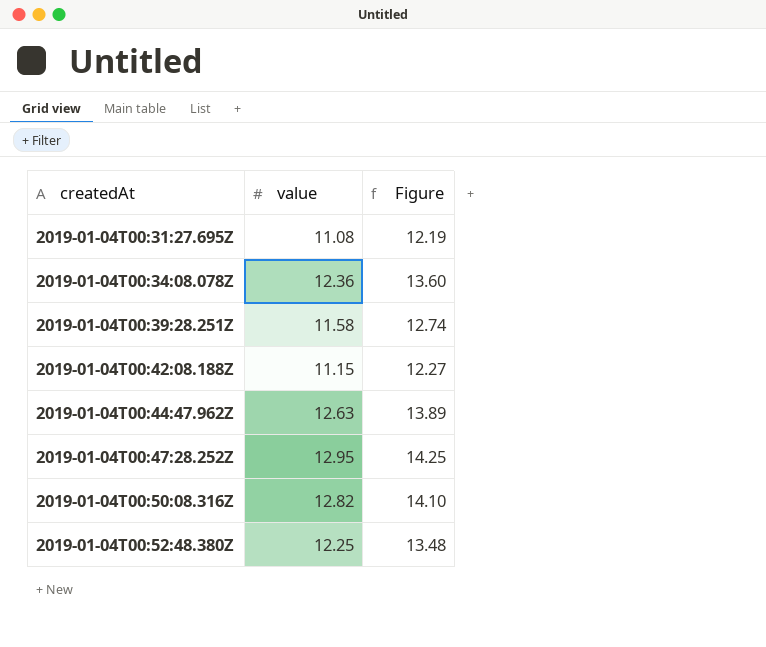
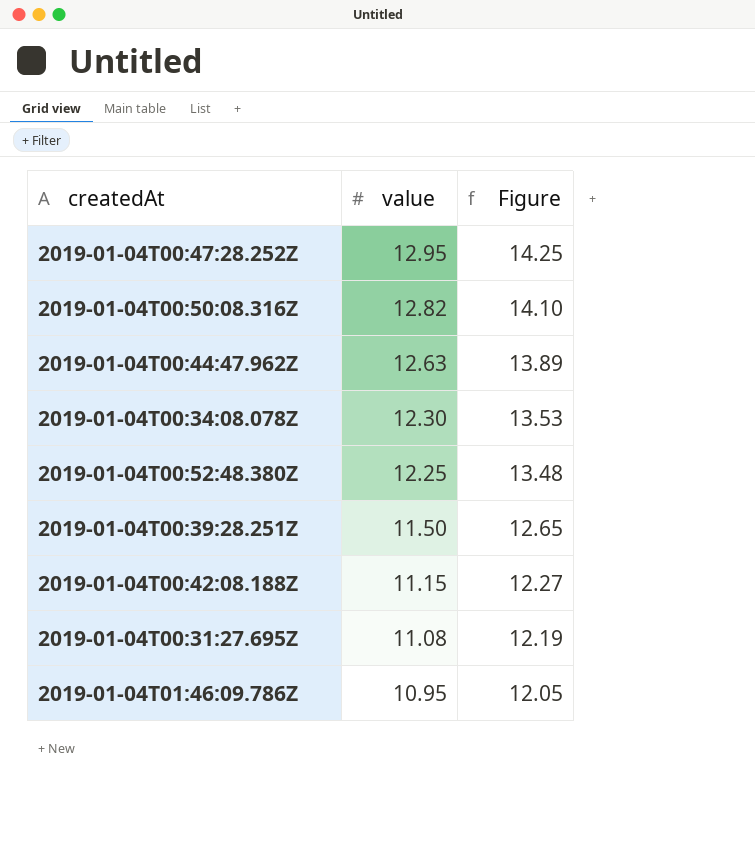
row order: createdAt ascending -> value descending
2019-01-04T00:34:08.078Z | value: 12.36 -> 12.30
2019-01-04T00:34:08.078Z | Figure: 13.60 -> 13.53
2019-01-04T00:39:28.251Z | value: 11.58 -> 11.50
2019-01-04T00:39:28.251Z | Figure: 12.74 -> 12.65
row 2019-01-04T01:46:09.786Z: none -> 10.95 | 12.05

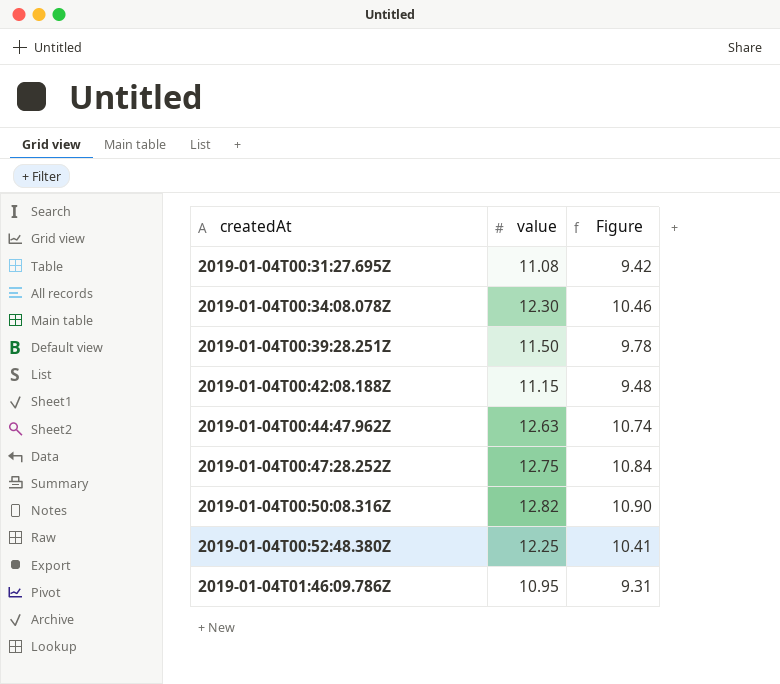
row order: value descending -> createdAt ascending
column Figure | formula: [value] * 1.1 -> [value] * 0.85
2019-01-04T00:47:28.252Z | value: 12.95 -> 12.75

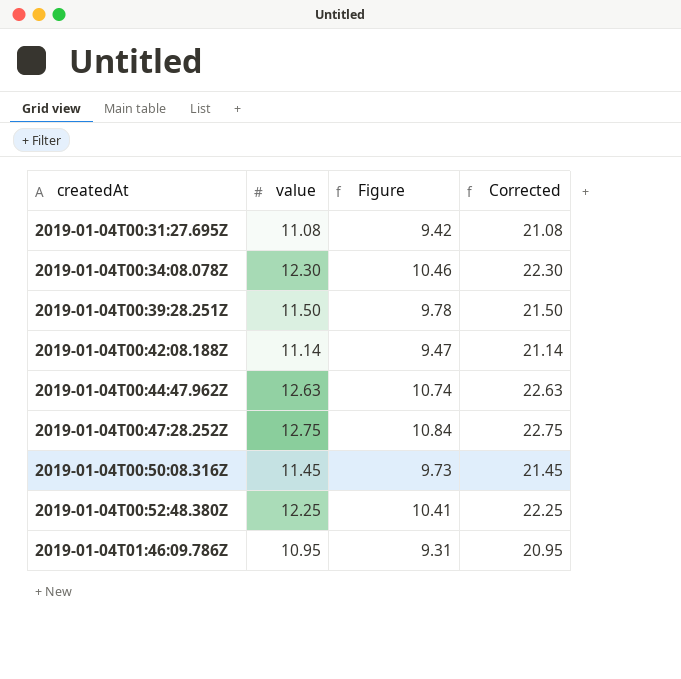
column Corrected | formula: none -> [value] + 10
2019-01-04T00:42:08.188Z | value: 11.15 -> 11.14
2019-01-04T00:42:08.188Z | Figure: 9.48 -> 9.47
2019-01-04T00:50:08.316Z | value: 12.82 -> 11.45
2019-01-04T00:50:08.316Z | Figure: 10.90 -> 9.73

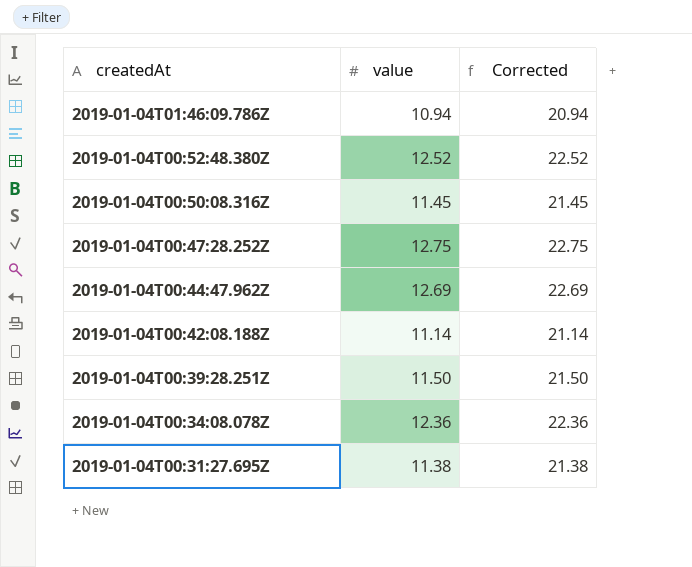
row order: createdAt ascending -> createdAt descending
column Figure | formula: [value] * 0.85 -> none
2019-01-04T01:46:09.786Z | value: 10.95 -> 10.94
2019-01-04T01:46:09.786Z | Corrected: 20.95 -> 20.94
2019-01-04T00:52:48.380Z | value: 12.25 -> 12.52
2019-01-04T00:52:48.380Z | Corrected: 22.25 -> 22.52
2019-01-04T00:44:47.962Z | value: 12.63 -> 12.69
2019-01-04T00:44:47.962Z | Corrected: 22.63 -> 22.69
2019-01-04T00:34:08.078Z | value: 12.30 -> 12.36
2019-01-04T00:34:08.078Z | Corrected: 22.30 -> 22.36
2019-01-04T00:31:27.695Z | value: 11.08 -> 11.38
2019-01-04T00:31:27.695Z | Corrected: 21.08 -> 21.38

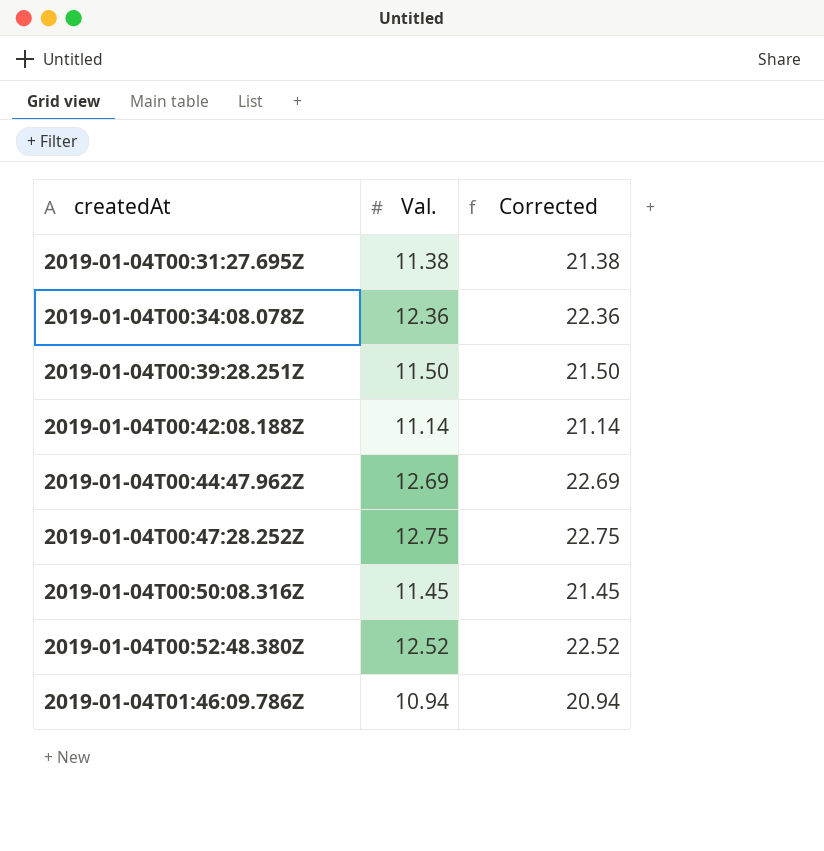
row order: createdAt descending -> createdAt ascending
column name: value -> Val.

